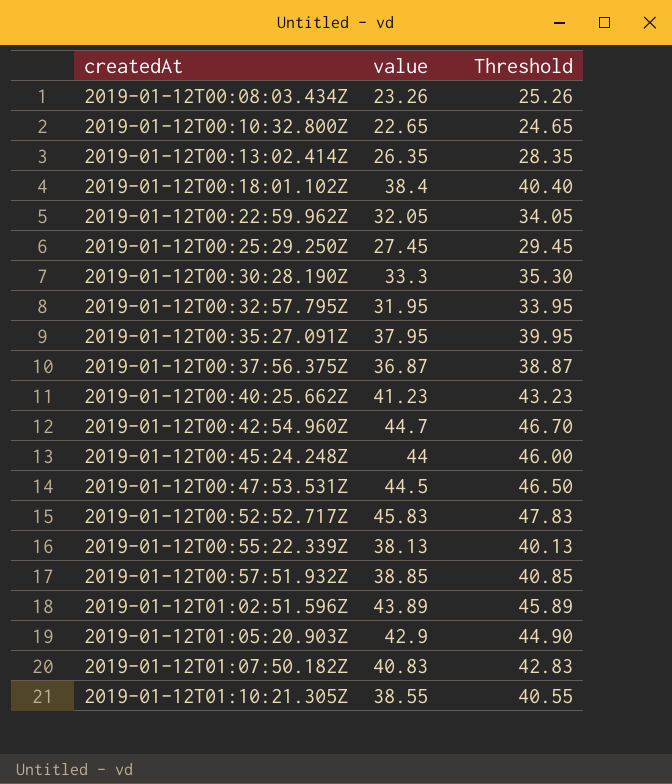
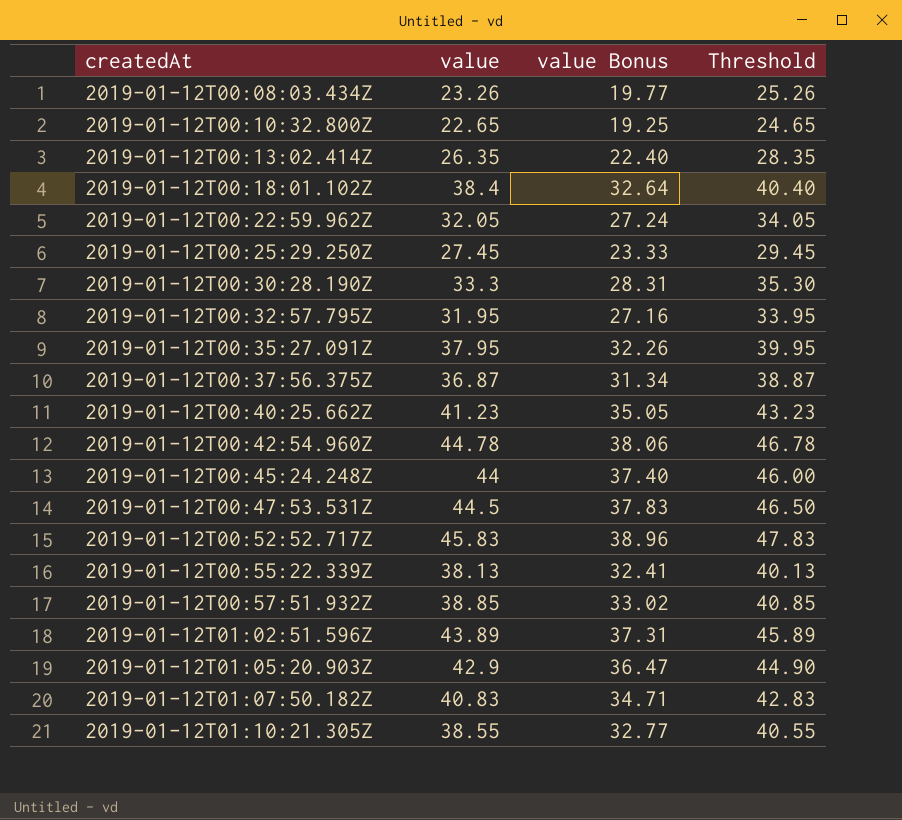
column value Bonus | formula: none -> [value] * 0.85
2019-01-12T00:42:54.960Z | value: 44.7 -> 44.78
2019-01-12T00:42:54.960Z | Threshold: 46.70 -> 46.78

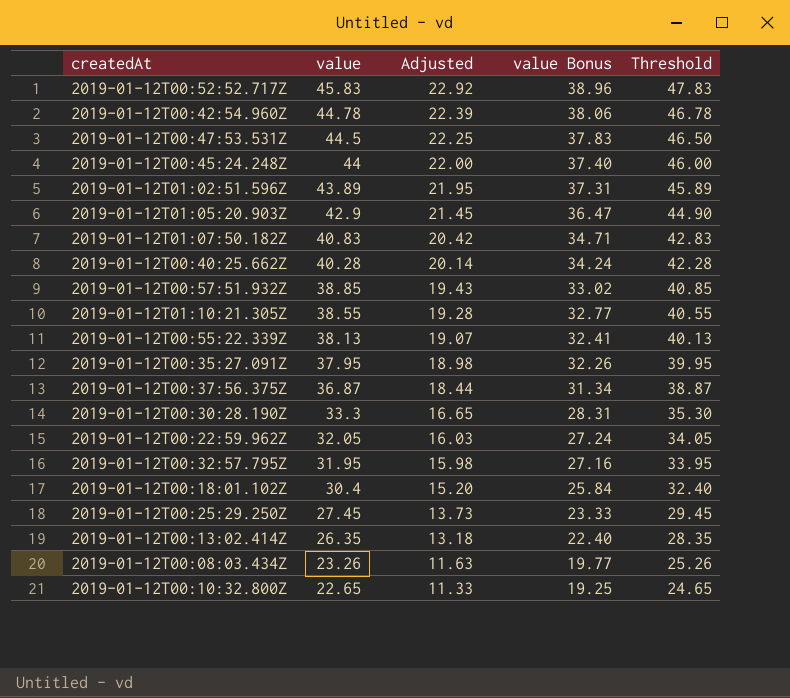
row order: createdAt ascending -> value descending
column Adjusted | formula: none -> [value] * 0.5
2019-01-12T00:40:25.662Z | value: 41.23 -> 40.28
2019-01-12T00:40:25.662Z | value Bonus: 35.05 -> 34.24
2019-01-12T00:40:25.662Z | Threshold: 43.23 -> 42.28
2019-01-12T00:18:01.102Z | value: 38.4 -> 30.4
2019-01-12T00:18:01.102Z | value Bonus: 32.64 -> 25.84
2019-01-12T00:18:01.102Z | Threshold: 40.40 -> 32.40

